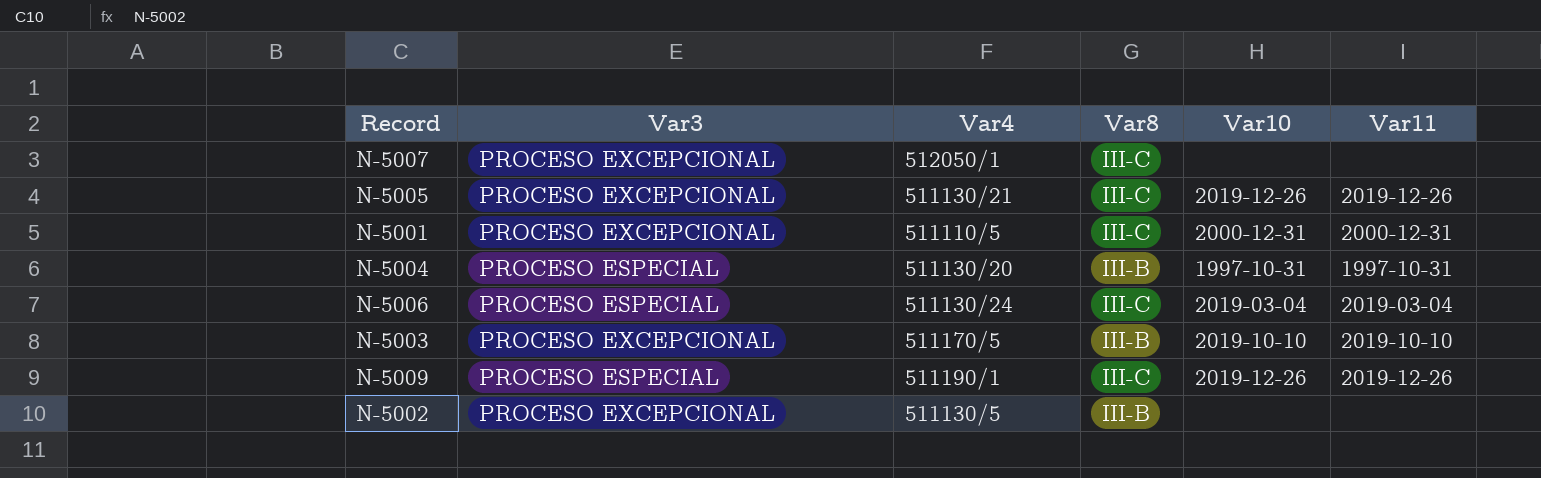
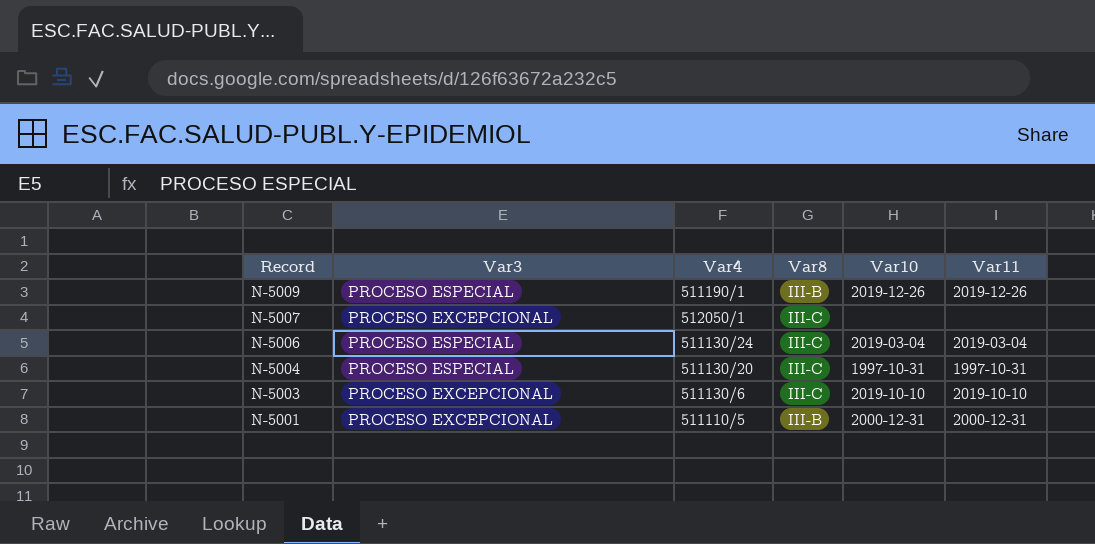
row order: none -> Record descending
row N-5005: PROCESO EXCEPCIONAL | 511130/21 | III-C | 2019-12-26 | 2019-12-26 -> none
row N-5002: PROCESO EXCEPCIONAL | 511130/5 | III-B | none | none -> none
N-5009 | Var8: III-C -> III-B
N-5004 | Var8: III-B -> III-C
N-5003 | Var4: 511170/5 -> 511130/6
N-5003 | Var8: III-B -> III-C
N-5001 | Var8: III-C -> III-B

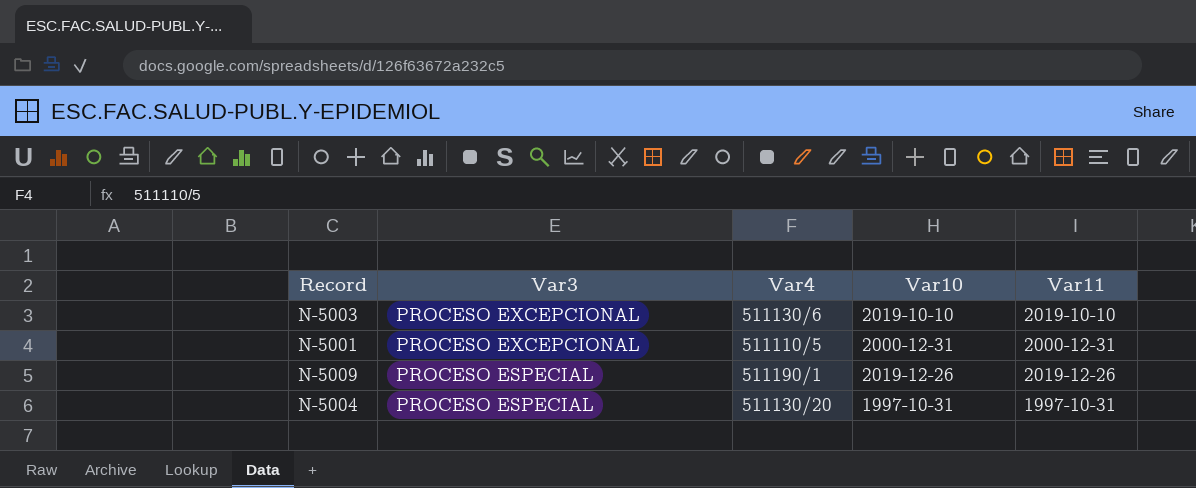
row order: Record descending -> Var3 descending
column Var8 | position: 4 -> none
row N-5007: PROCESO EXCEPCIONAL | 512050/1 | III-C | none | none -> none
row N-5006: PROCESO ESPECIAL | 511130/24 | III-C | 2019-03-04 | 2019-03-04 -> none

